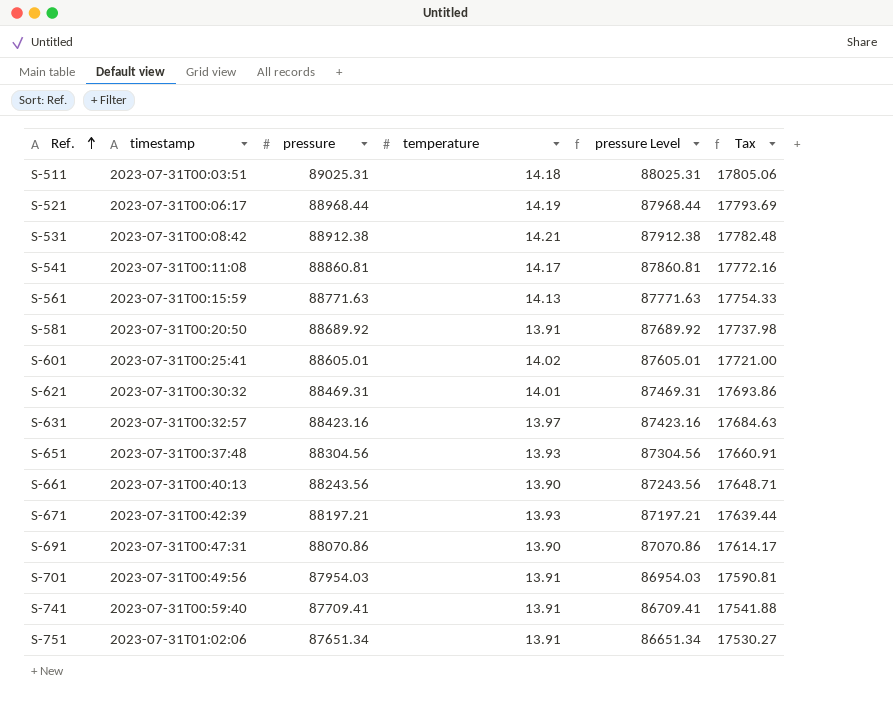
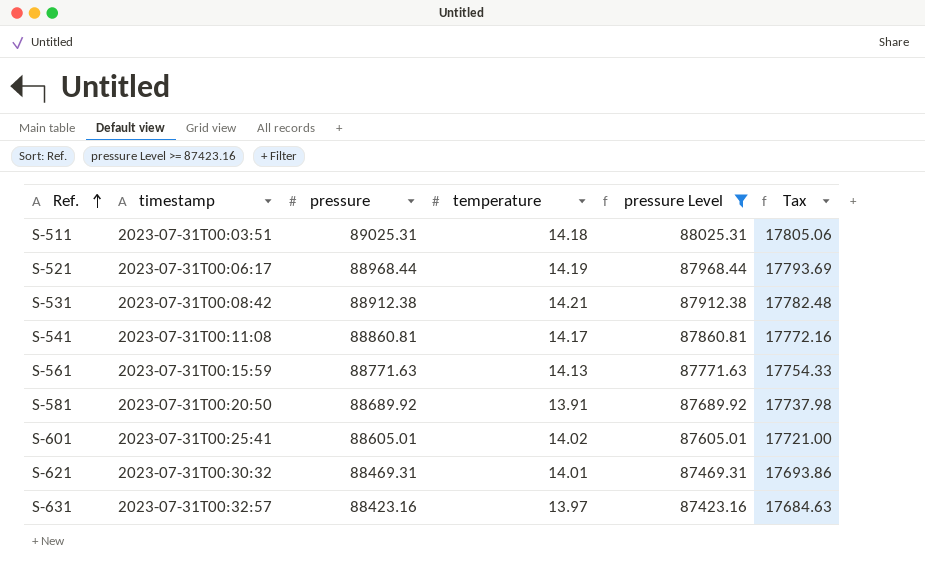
filter: none -> pressure Level >= 87423.16

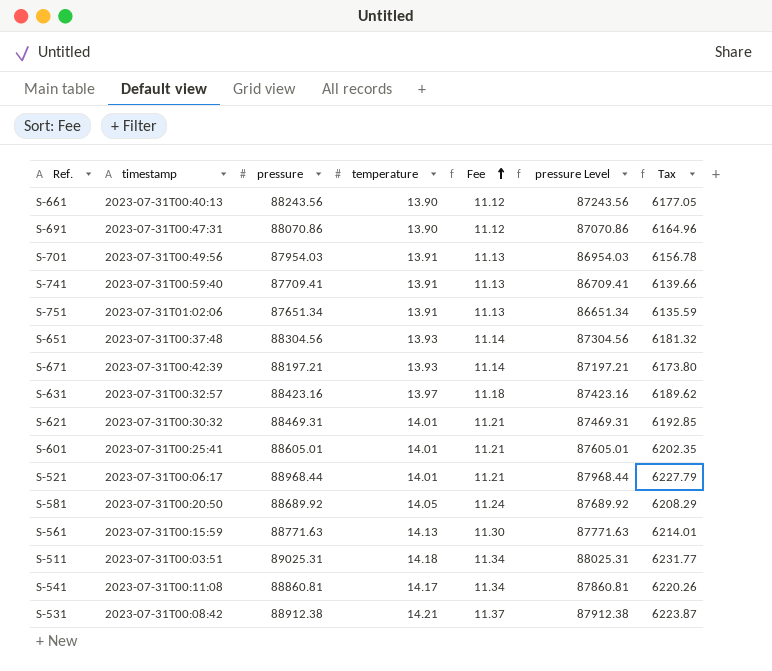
filter: pressure Level >= 87423.16 -> none
row order: Ref. ascending -> Fee ascending
column Fee | formula: none -> [temperature] * 0.8
column Tax | formula: [pressure] * 0.2 -> [pressure] * 0.07
S-601 | temperature: 14.02 -> 14.01
S-521 | temperature: 14.19 -> 14.01
S-581 | temperature: 13.91 -> 14.05

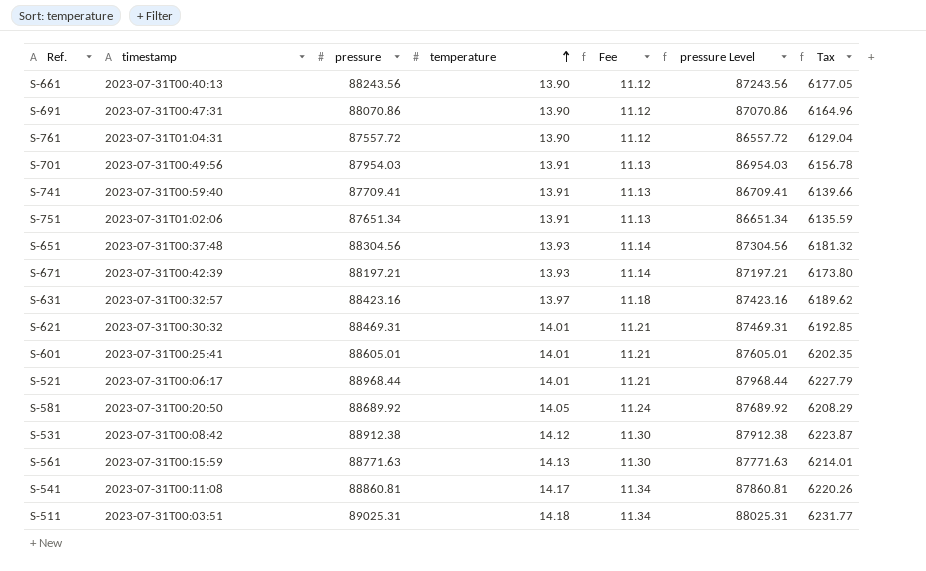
row order: Fee ascending -> temperature ascending
row S-761: none -> 2023-07-31T01:04:31 | 87557.72 | 13.90 | 11.12 | 86557.72 | 6129.04
S-531 | temperature: 14.21 -> 14.12
S-531 | Fee: 11.37 -> 11.30

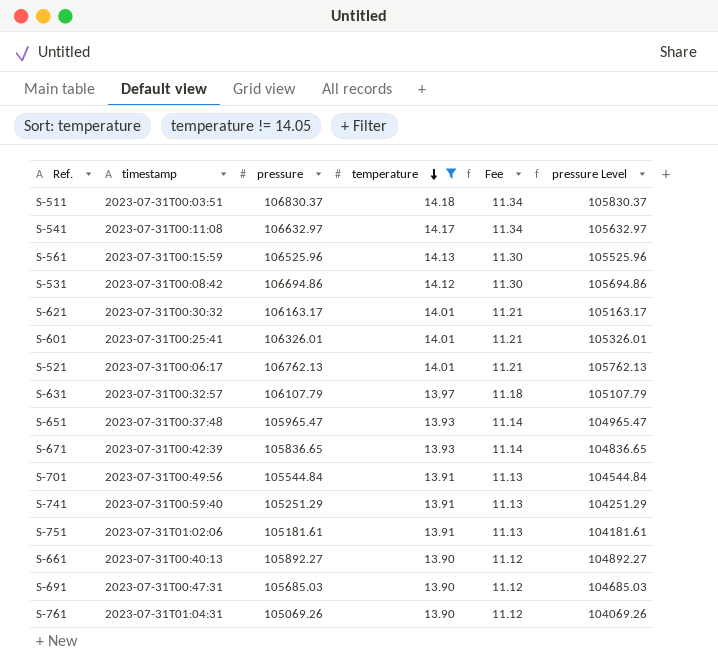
filter: none -> temperature != 14.05
row order: temperature ascending -> temperature descending
column Tax | formula: [pressure] * 0.07 -> none
S-511 | pressure: 89025.31 -> 106830.37
S-511 | pressure Level: 88025.31 -> 105830.37
S-541 | pressure: 88860.81 -> 106632.97
S-541 | pressure Level: 87860.81 -> 105632.97
S-561 | pressure: 88771.63 -> 106525.96
S-561 | pressure Level: 87771.63 -> 105525.96
S-531 | pressure: 88912.38 -> 106694.86
S-531 | pressure Level: 87912.38 -> 105694.86
S-621 | pressure: 88469.31 -> 106163.17
S-621 | pressure Level: 87469.31 -> 105163.17
S-601 | pressure: 88605.01 -> 106326.01
S-601 | pressure Level: 87605.01 -> 105326.01
S-521 | pressure: 88968.44 -> 106762.13
S-521 | pressure Level: 87968.44 -> 105762.13
S-631 | pressure: 88423.16 -> 106107.79
S-631 | pressure Level: 87423.16 -> 105107.79
S-651 | pressure: 88304.56 -> 105965.47
S-651 | pressure Level: 87304.56 -> 104965.47
S-671 | pressure: 88197.21 -> 105836.65
S-671 | pressure Level: 87197.21 -> 104836.65
S-701 | pressure: 87954.03 -> 105544.84
S-701 | pressure Level: 86954.03 -> 104544.84
S-741 | pressure: 87709.41 -> 105251.29
S-741 | pressure Level: 86709.41 -> 104251.29
S-751 | pressure: 87651.34 -> 105181.61
S-751 | pressure Level: 86651.34 -> 104181.61
S-661 | pressure: 88243.56 -> 105892.27
S-661 | pressure Level: 87243.56 -> 104892.27
S-691 | pressure: 88070.86 -> 105685.03
S-691 | pressure Level: 87070.86 -> 104685.03
S-761 | pressure: 87557.72 -> 105069.26
S-761 | pressure Level: 86557.72 -> 104069.26

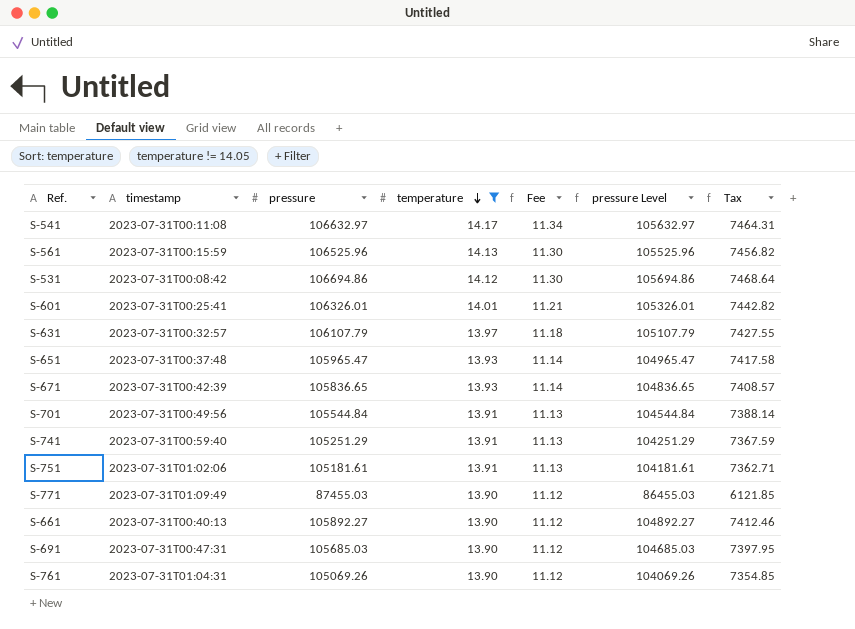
column Tax | formula: none -> [pressure] * 0.07
row S-511: 2023-07-31T00:03:51 | 106830.37 | 14.18 | 11.34 | 105830.37 -> none
row S-621: 2023-07-31T00:30:32 | 106163.17 | 14.01 | 11.21 | 105163.17 -> none
row S-521: 2023-07-31T00:06:17 | 106762.13 | 14.01 | 11.21 | 105762.13 -> none
row S-771: none -> 2023-07-31T01:09:49 | 87455.03 | 13.90 | 11.12 | 86455.03 | 6121.85

